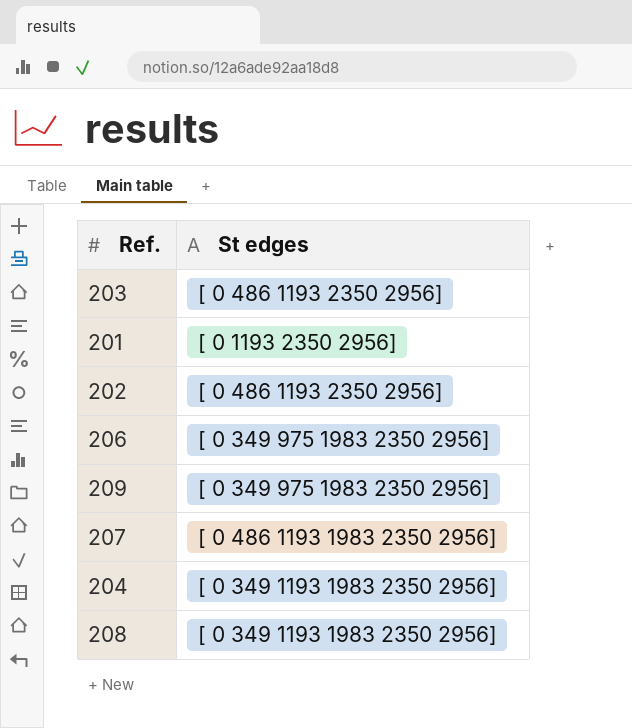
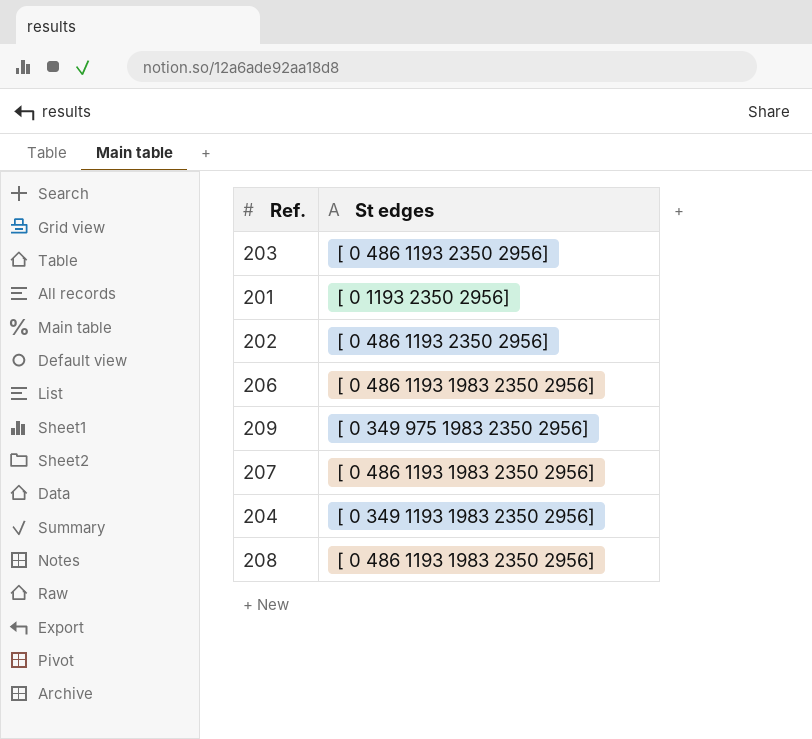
206 | St edges: [ 0 349 975 1983 2350 2956] -> [ 0 486 1193 1983 2350 2956]
208 | St edges: [ 0 349 1193 1983 2350 2956] -> [ 0 486 1193 1983 2350 2956]

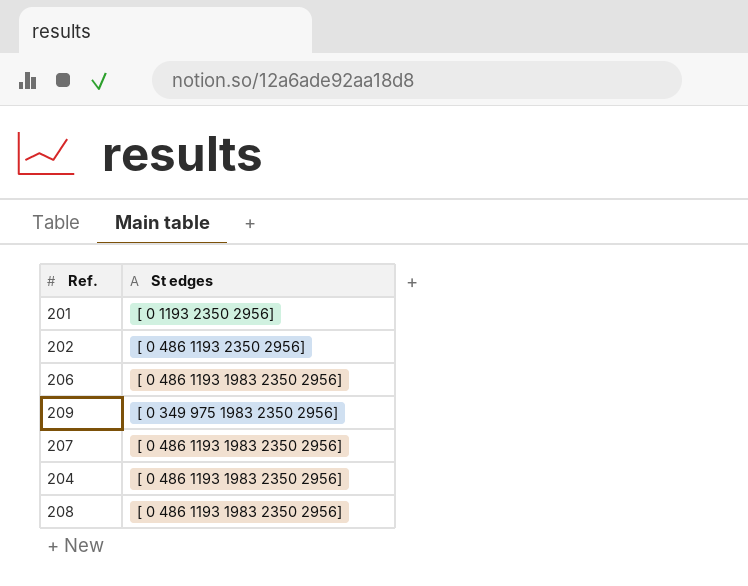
row 203: [ 0 486 1193 2350 2956] -> none
204 | St edges: [ 0 349 1193 1983 2350 2956] -> [ 0 486 1193 1983 2350 2956]

